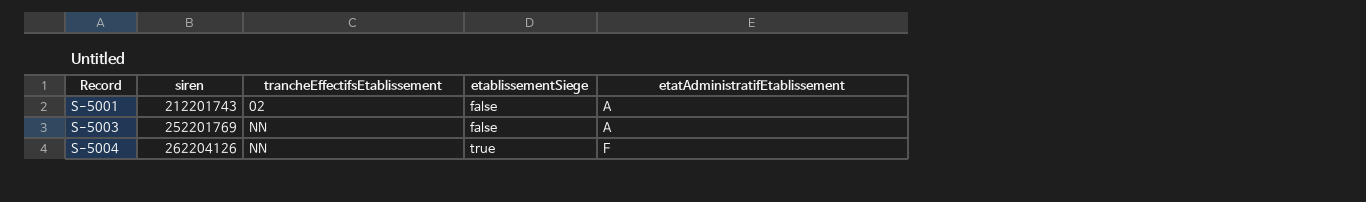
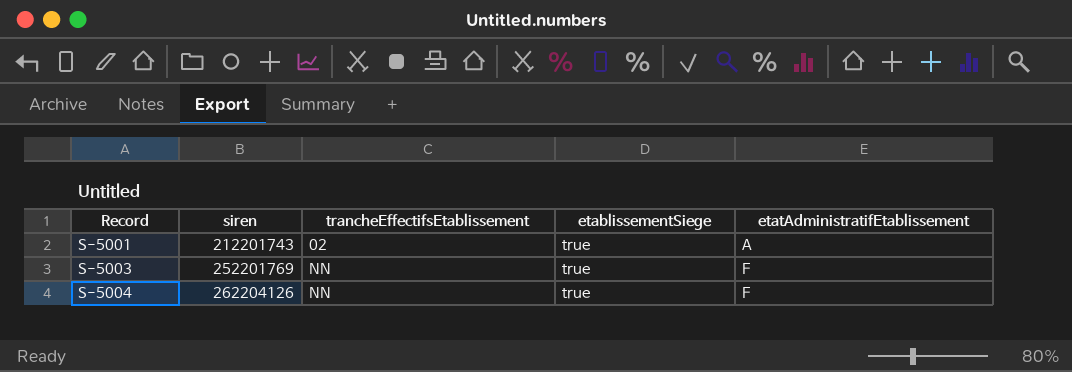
S-5001 | etablissementSiege: false -> true
S-5003 | etablissementSiege: false -> true
S-5003 | etatAdministratifEtablissement: A -> F

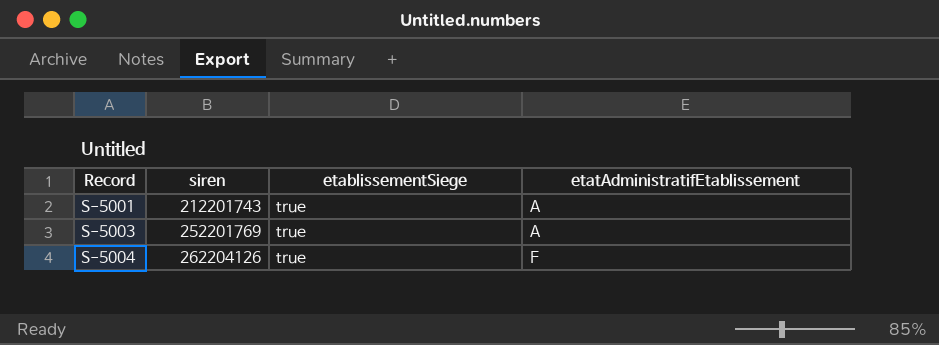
column trancheEffectifsEtablissement | position: 3 -> none
S-5003 | etatAdministratifEtablissement: F -> A

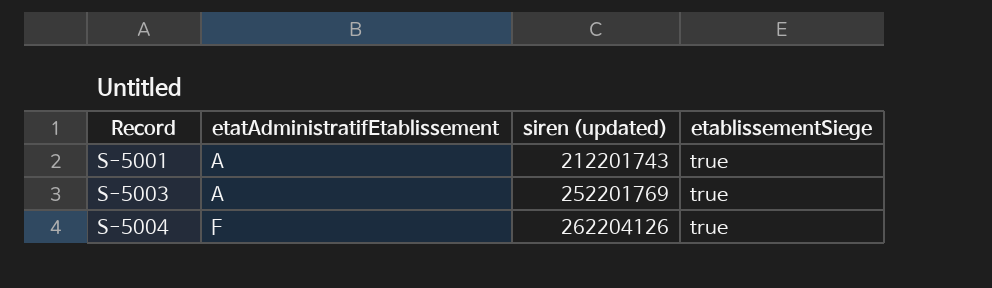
column etatAdministratifEtablissement | position: 4 -> 2
column name: siren -> siren (updated)

